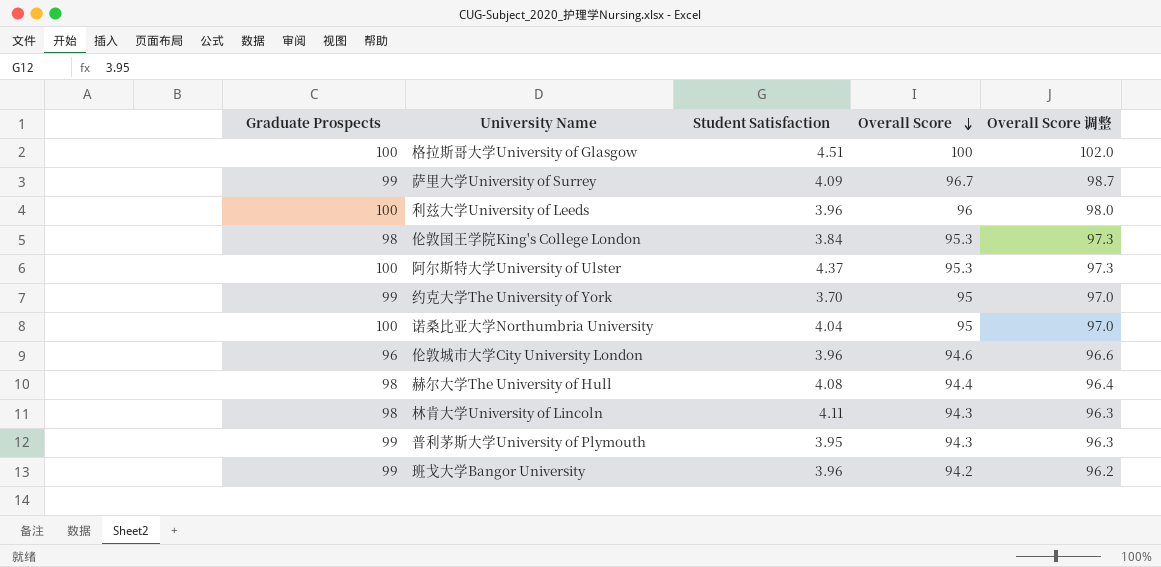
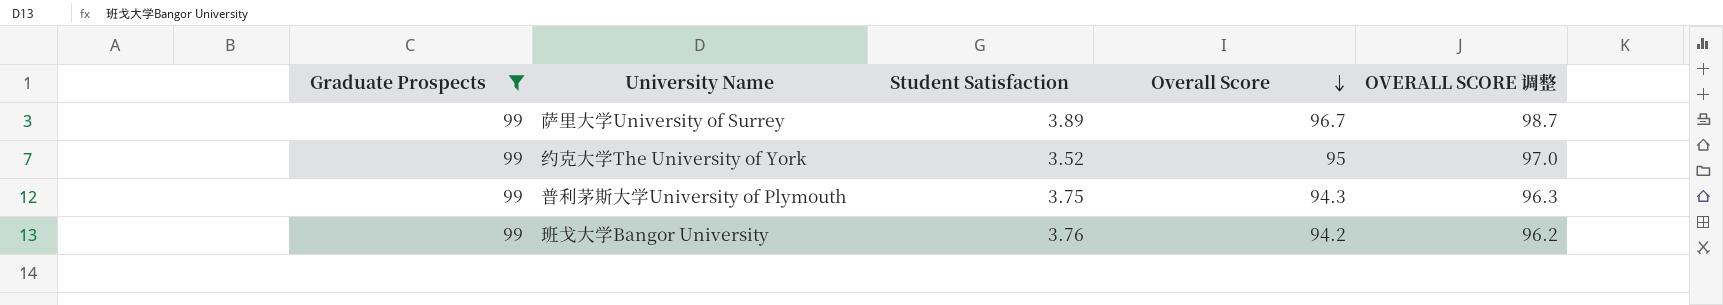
filter: none -> Graduate Prospects = 99
column name: Overall Score 调整 -> OVERALL SCORE 调整
萨里大学University of Surrey | Student Satisfaction: 4.09 -> 3.89
约克大学The University of York | Student Satisfaction: 3.70 -> 3.52
普利茅斯大学University of Plymouth | Student Satisfaction: 3.95 -> 3.75
班戈大学Bangor University | Student Satisfaction: 3.96 -> 3.76

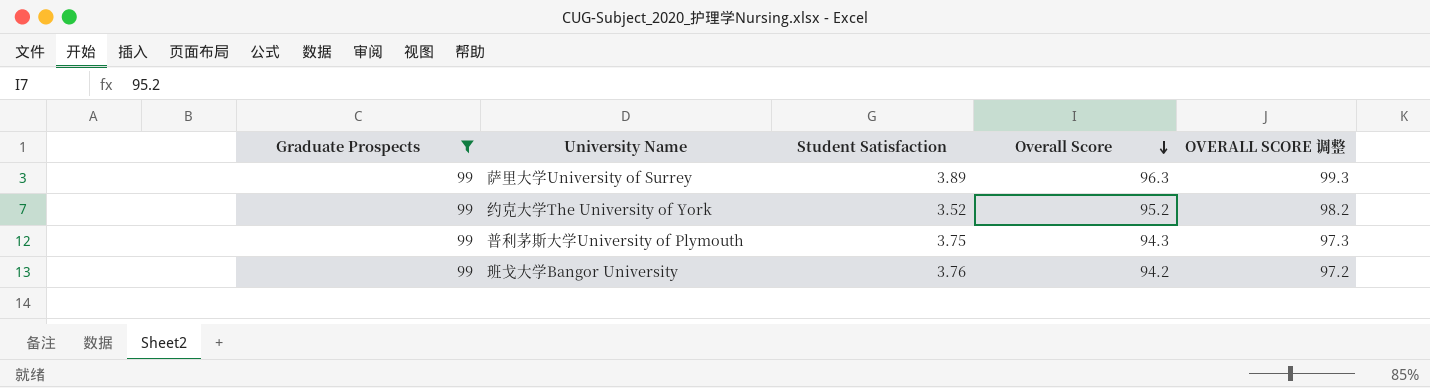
column OVERALL SCORE 调整 | formula: [Overall Score] + 2 -> [Overall Score] + 3
萨里大学University of Surrey | Overall Score: 96.7 -> 96.3
约克大学The University of York | Overall Score: 95 -> 95.2

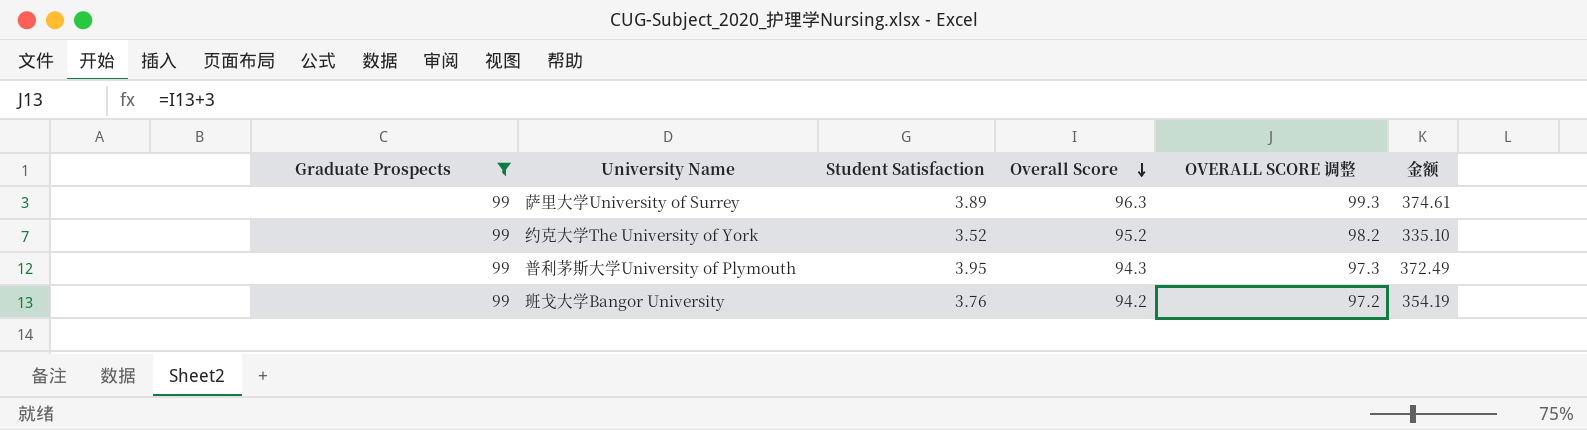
column 金额 | formula: none -> [Student Satisfaction] * [Overall Score]
普利茅斯大学University of Plymouth | Student Satisfaction: 3.75 -> 3.95

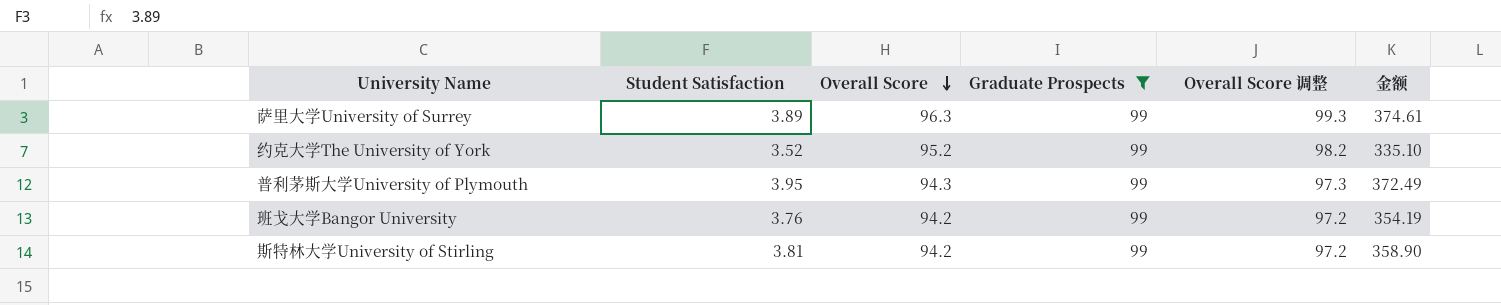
column Graduate Prospects | position: 1 -> 4
column name: OVERALL SCORE 调整 -> Overall Score 调整
row 斯特林大学University of Stirling: none -> 3.81 | 94.2 | 99 | 97.2 | 358.90

